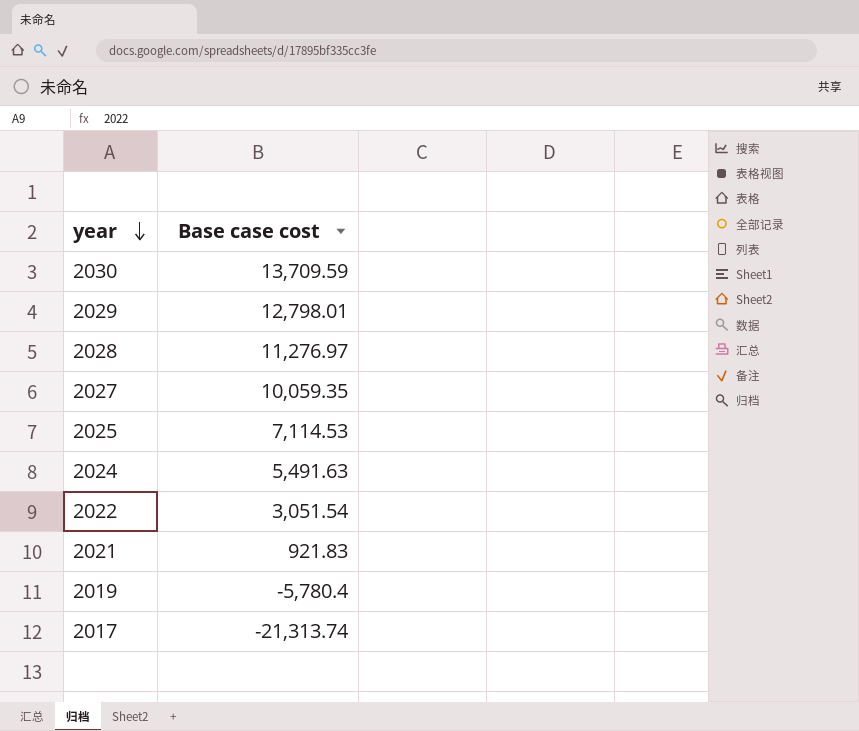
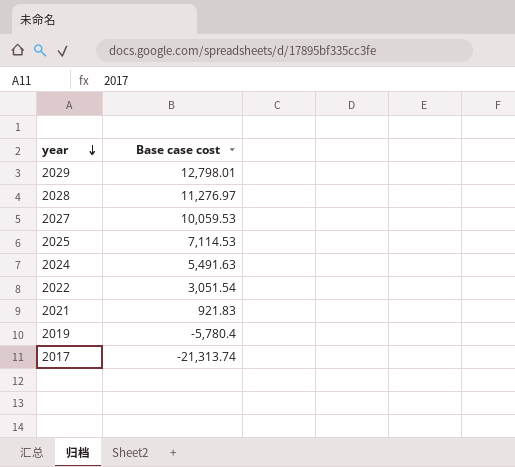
row 2030: 13,709.59 -> none
2027 | Base case cost: 10,059.35 -> 10,059.53

